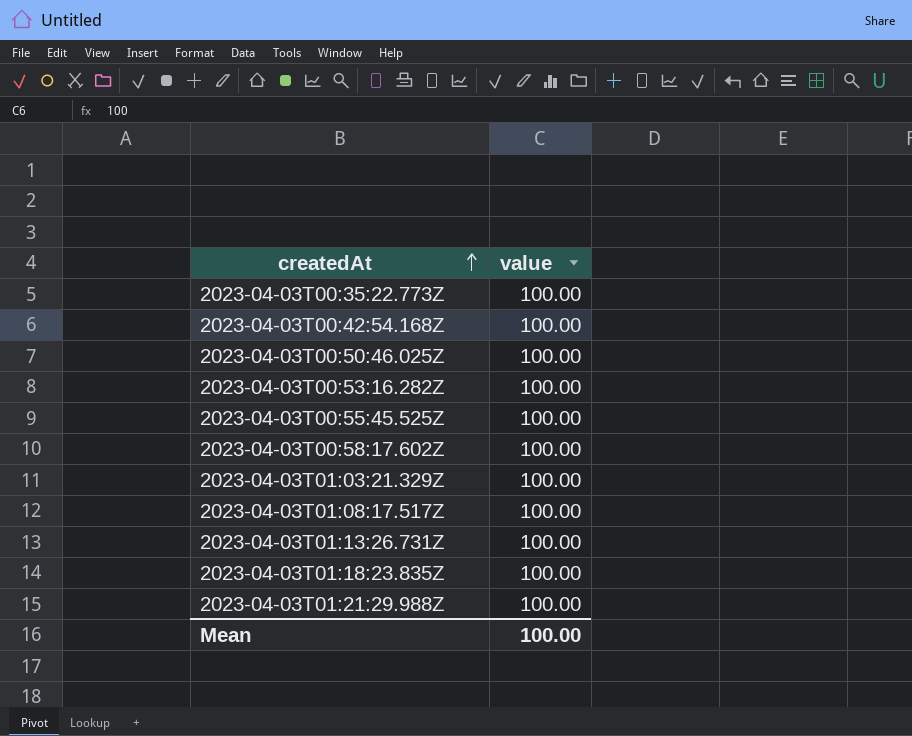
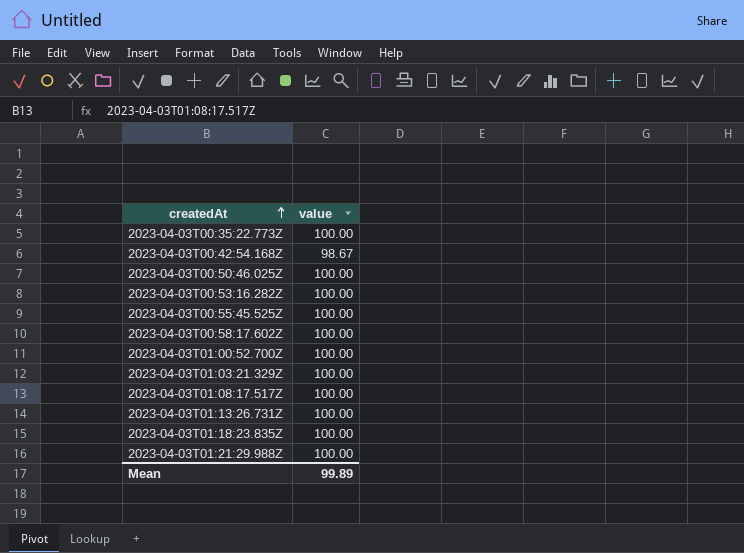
2023-04-03T00:42:54.168Z | value: 100.00 -> 98.67
row 2023-04-03T01:00:52.700Z: none -> 100.00
Mean | value: 100.00 -> 99.89

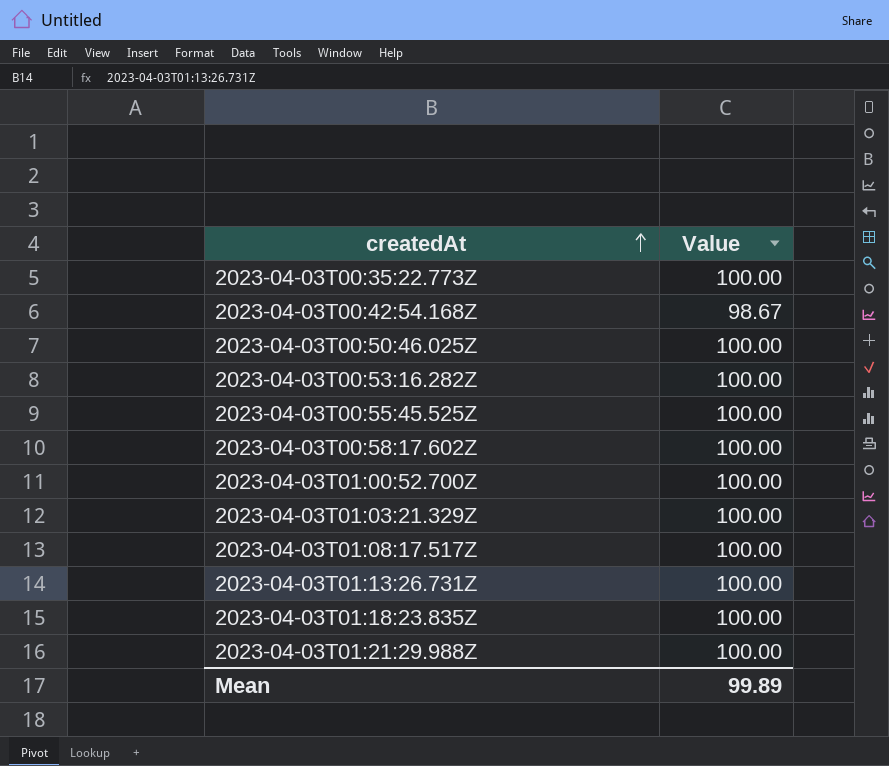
column name: value -> Value

